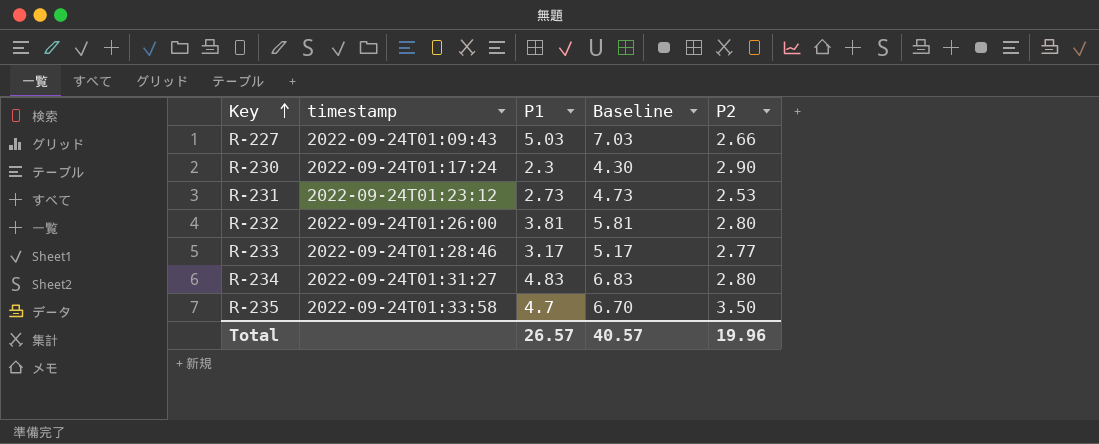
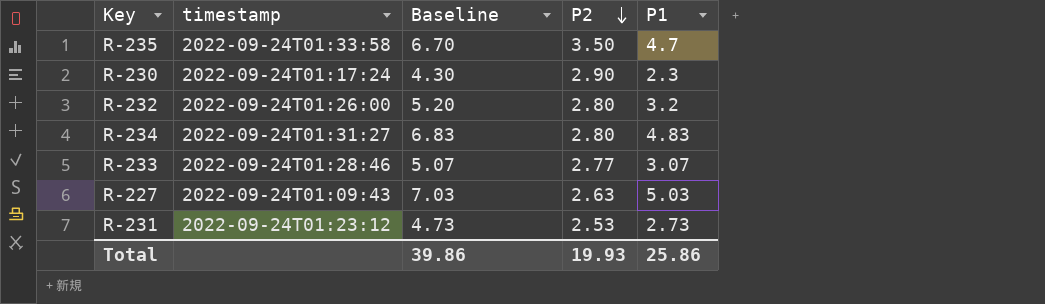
row order: Key ascending -> P2 descending
column P1 | position: 3 -> 5
R-232 | Baseline: 5.81 -> 5.20
R-232 | P1: 3.81 -> 3.2
R-233 | Baseline: 5.17 -> 5.07
R-233 | P1: 3.17 -> 3.07
R-227 | P2: 2.66 -> 2.63
Total | Baseline: 40.57 -> 39.86
Total | P2: 19.96 -> 19.93
Total | P1: 26.57 -> 25.86

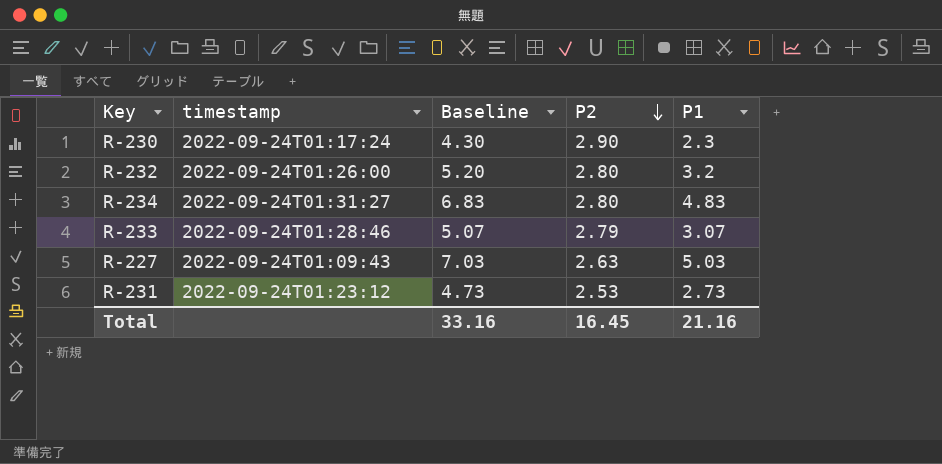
row R-235: 2022-09-24T01:33:58 | 6.70 | 3.50 | 4.7 -> none
R-233 | P2: 2.77 -> 2.79
Total | Baseline: 39.86 -> 33.16
Total | P2: 19.93 -> 16.45
Total | P1: 25.86 -> 21.16

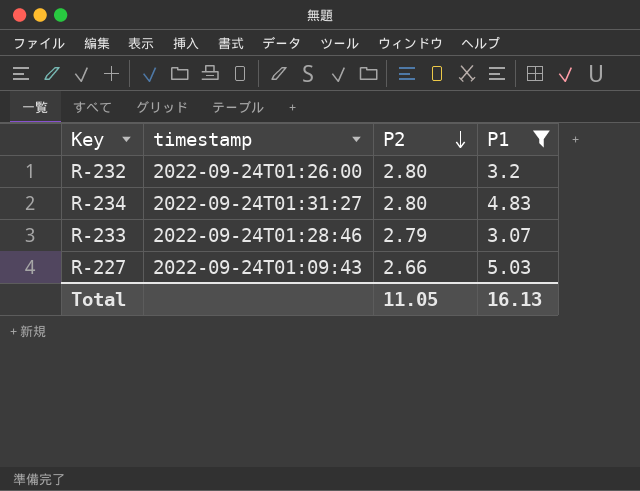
filter: none -> P1 >= 3.07
column Baseline | formula: [P1] + 2 -> none
R-227 | P2: 2.63 -> 2.66
Total | P2: 16.45 -> 11.05
Total | P1: 21.16 -> 16.13

